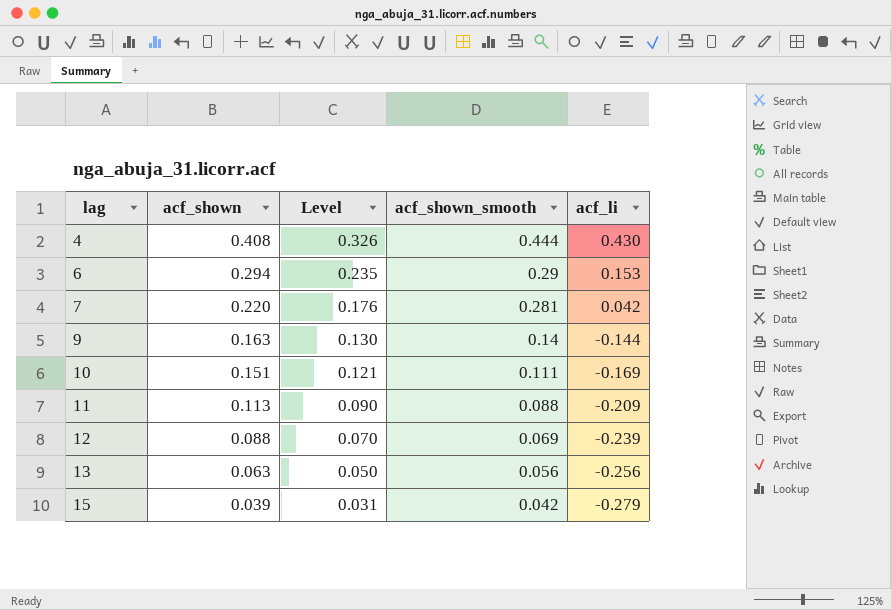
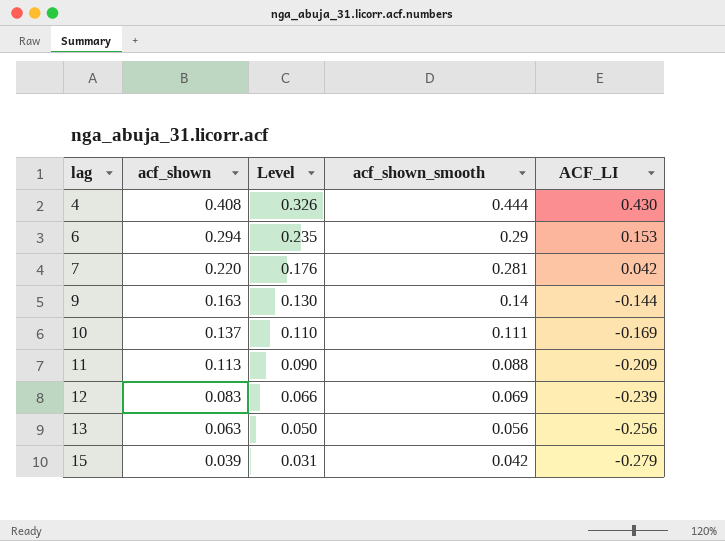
column name: acf_li -> ACF_LI
10 | acf_shown: 0.151 -> 0.137
10 | Level: 0.121 -> 0.110
12 | acf_shown: 0.088 -> 0.083
12 | Level: 0.070 -> 0.066

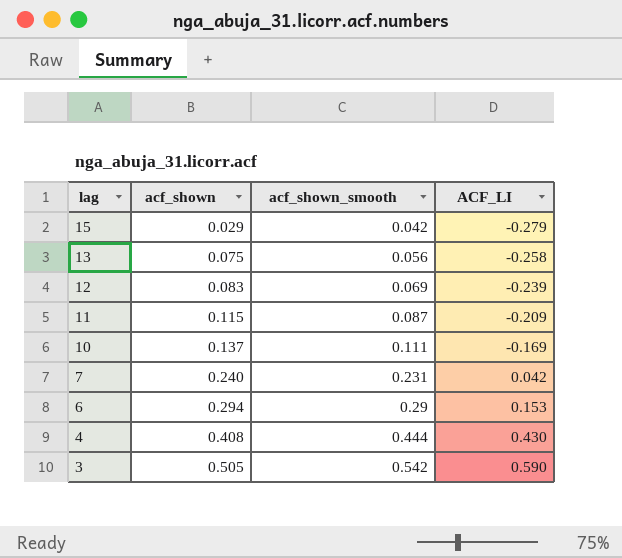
row order: lag ascending -> lag descending
column Level | formula: [acf_shown] * 0.8 -> none
row 9: 0.163 | 0.130 | 0.14 | -0.144 -> none
15 | acf_shown: 0.039 -> 0.029
13 | acf_shown: 0.063 -> 0.075
13 | ACF_LI: -0.256 -> -0.258
11 | acf_shown: 0.113 -> 0.115
11 | acf_shown_smooth: 0.088 -> 0.087
7 | acf_shown: 0.220 -> 0.240
7 | acf_shown_smooth: 0.281 -> 0.231
row 3: none -> 0.505 | 0.542 | 0.590

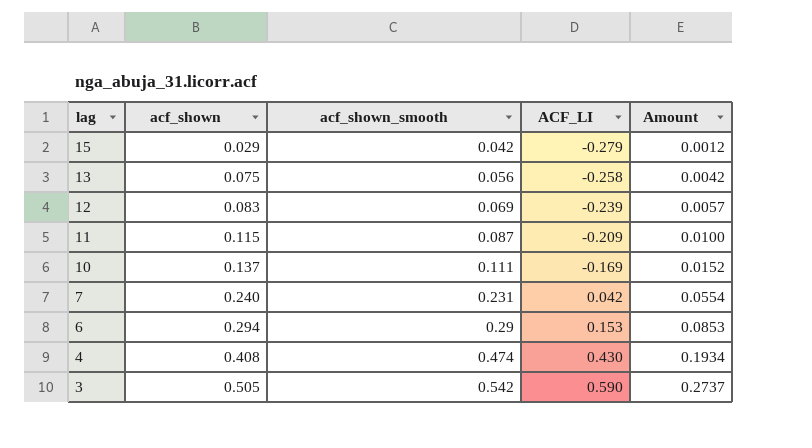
column Amount | formula: none -> [acf_shown] * [acf_shown_smooth]
4 | acf_shown_smooth: 0.444 -> 0.474

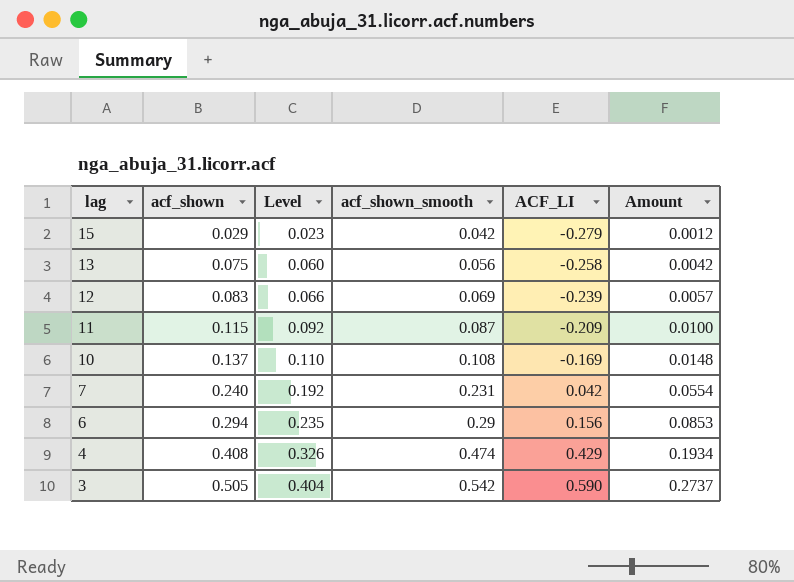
column Level | formula: none -> [acf_shown] * 0.8
10 | acf_shown_smooth: 0.111 -> 0.108
10 | Amount: 0.0152 -> 0.0148
6 | ACF_LI: 0.153 -> 0.156
4 | ACF_LI: 0.430 -> 0.429

